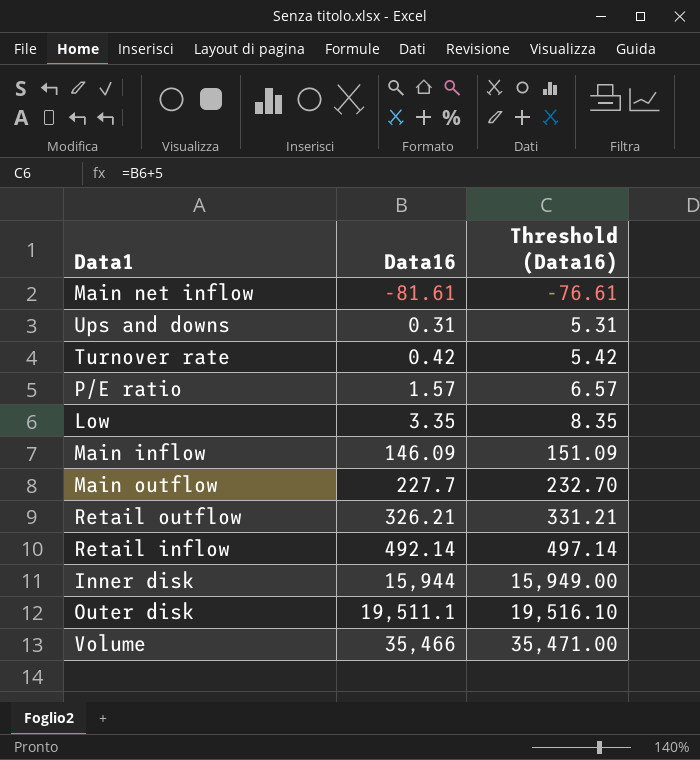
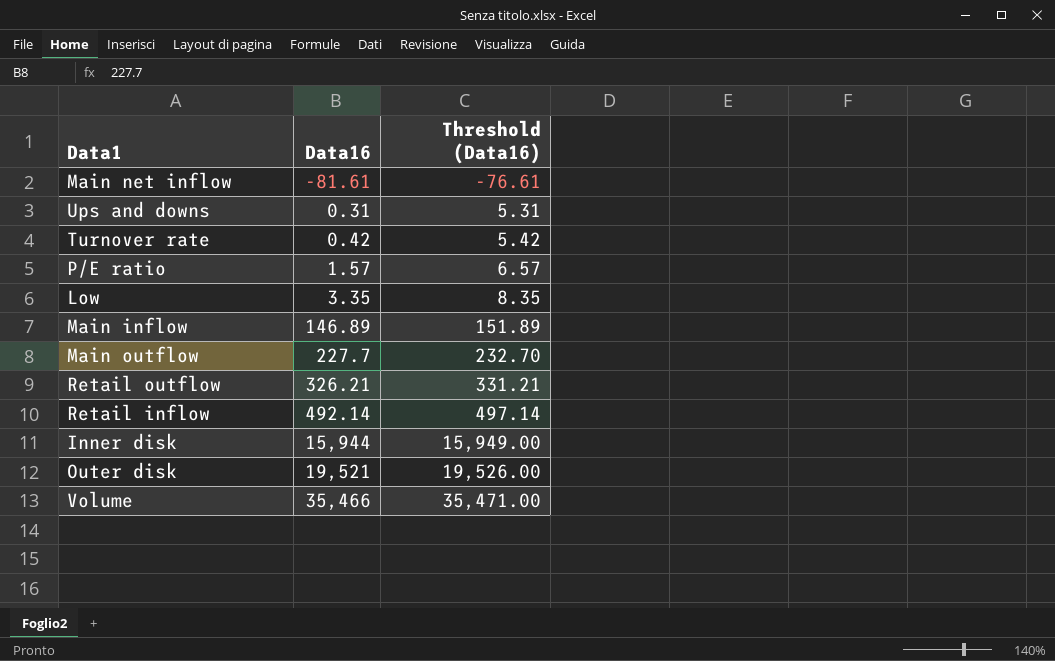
Main inflow | Data16: 146.09 -> 146.89
Main inflow | Threshold (Data16): 151.09 -> 151.89
Outer disk | Data16: 19,511.1 -> 19,521
Outer disk | Threshold (Data16): 19,516.10 -> 19,526.00

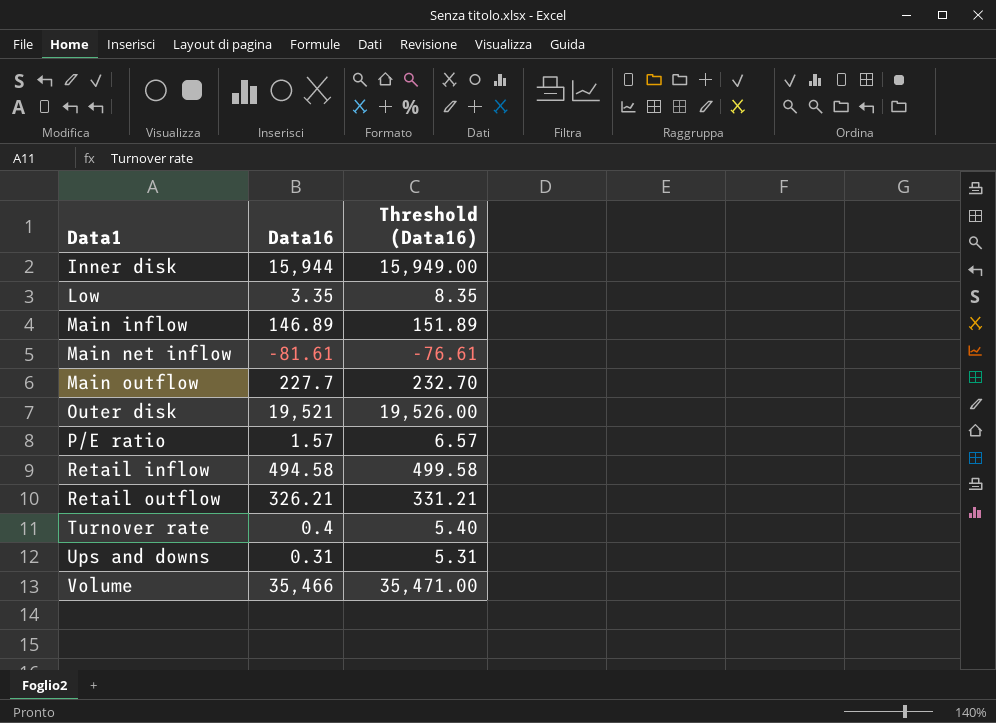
row order: Data16 ascending -> Data1 ascending
Retail inflow | Data16: 492.14 -> 494.58
Retail inflow | Threshold (Data16): 497.14 -> 499.58
Turnover rate | Data16: 0.42 -> 0.4
Turnover rate | Threshold (Data16): 5.42 -> 5.40

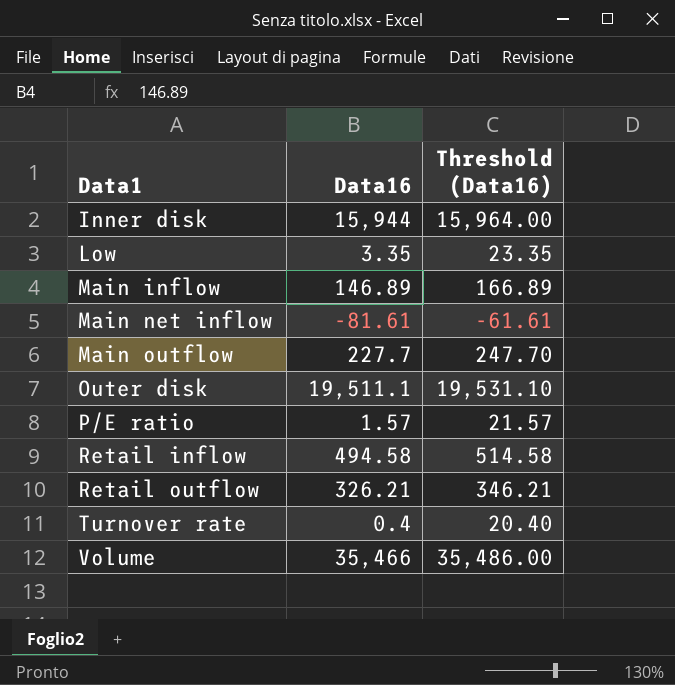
column Threshold (Data16) | formula: [Data16] + 5 -> [Data16] + 20
row Ups and downs: 0.31 | 5.31 -> none
Outer disk | Data16: 19,521 -> 19,511.1

